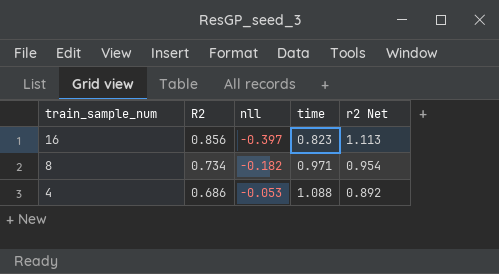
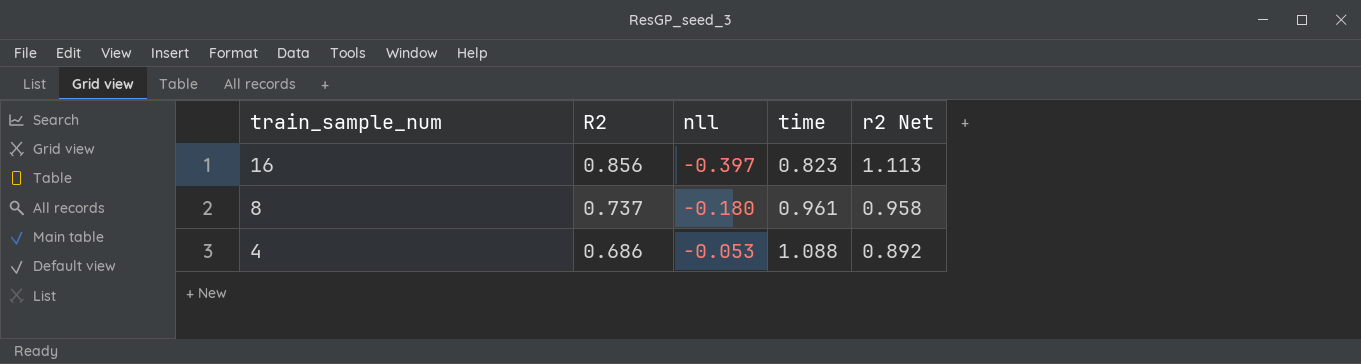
8 | R2: 0.734 -> 0.737
8 | nll: -0.182 -> -0.180
8 | time: 0.971 -> 0.961
8 | r2 Net: 0.954 -> 0.958

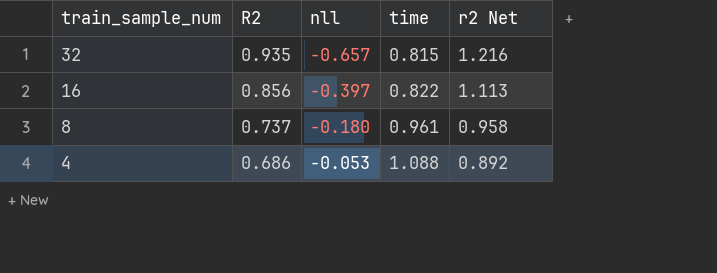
row 32: none -> 0.935 | -0.657 | 0.815 | 1.216
16 | time: 0.823 -> 0.822

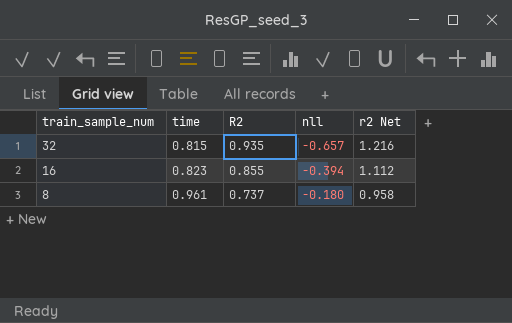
column time | position: 4 -> 2
row 4: 0.686 | -0.053 | 1.088 | 0.892 -> none
16 | time: 0.822 -> 0.823
16 | R2: 0.856 -> 0.855
16 | nll: -0.397 -> -0.394
16 | r2 Net: 1.113 -> 1.112

